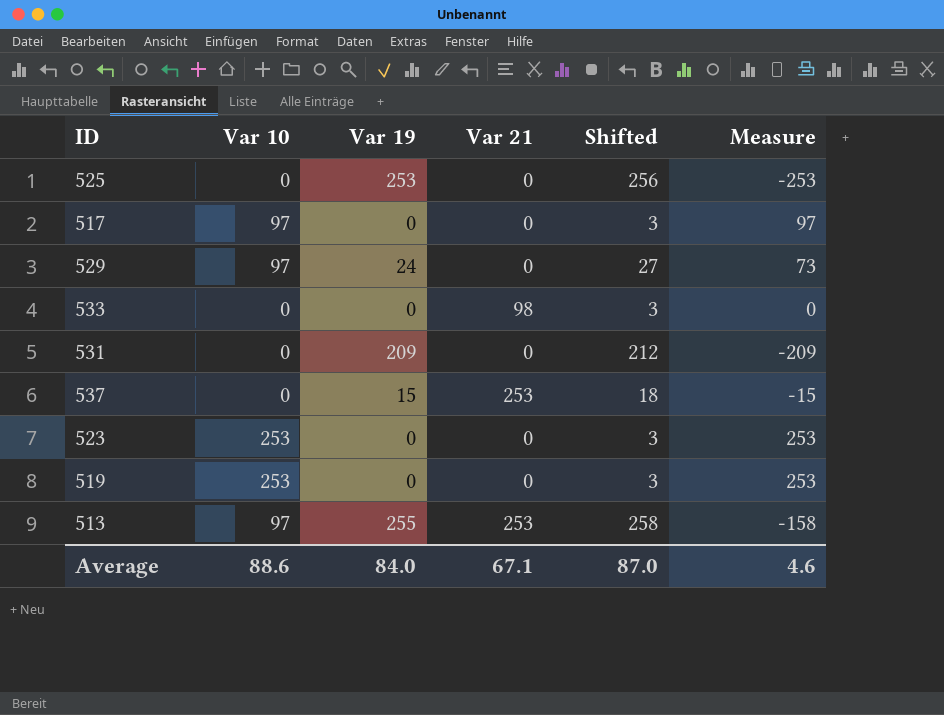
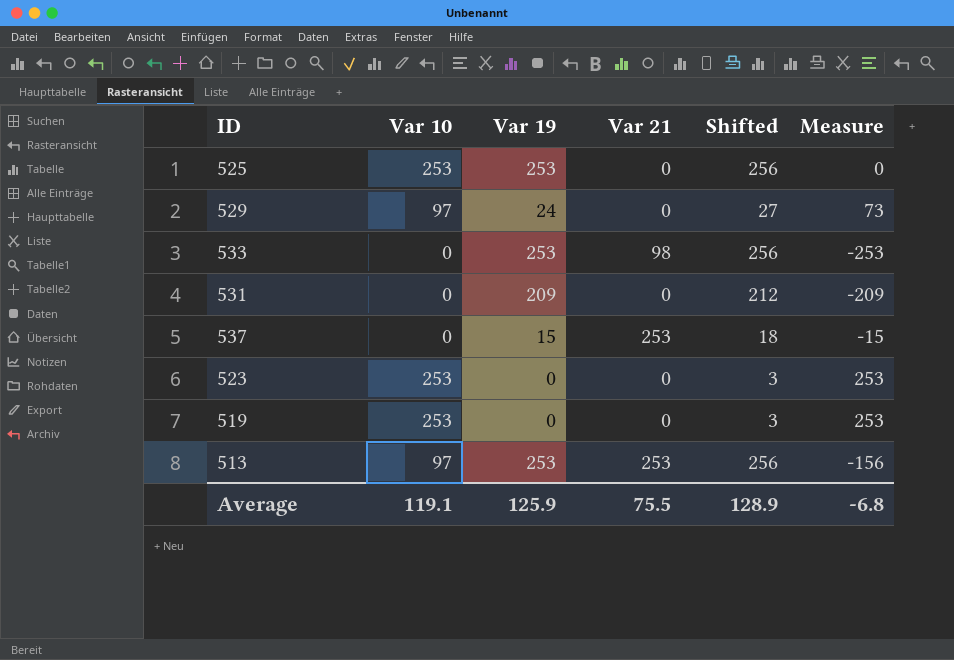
row 517: 97 | 0 | 0 | 3 | 97 -> none
525 | Var 10: 0 -> 253
525 | Measure: -253 -> 0
533 | Var 19: 0 -> 253
533 | Shifted: 3 -> 256
533 | Measure: 0 -> -253
513 | Var 19: 255 -> 253
513 | Shifted: 258 -> 256
513 | Measure: -158 -> -156
Average | Var 10: 88.6 -> 119.1
Average | Var 19: 84.0 -> 125.9
Average | Var 21: 67.1 -> 75.5
Average | Shifted: 87.0 -> 128.9
Average | Measure: 4.6 -> -6.8

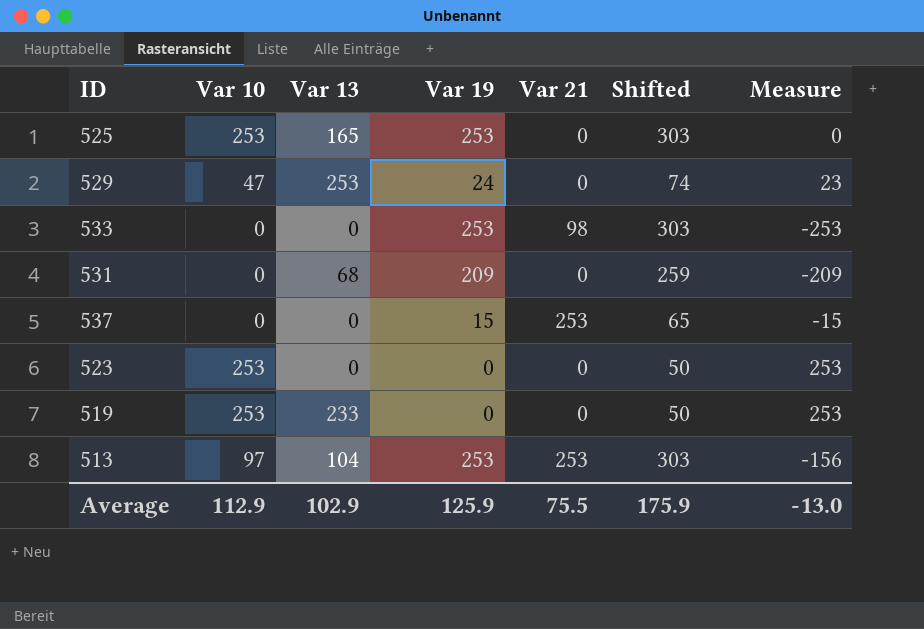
column Var 13 | position: none -> 3
column Shifted | formula: [Var 19] + 3 -> [Var 19] + 50
529 | Var 10: 97 -> 47
529 | Measure: 73 -> 23
Average | Var 10: 119.1 -> 112.9
Average | Shifted: 128.9 -> 175.9
Average | Measure: -6.8 -> -13.0

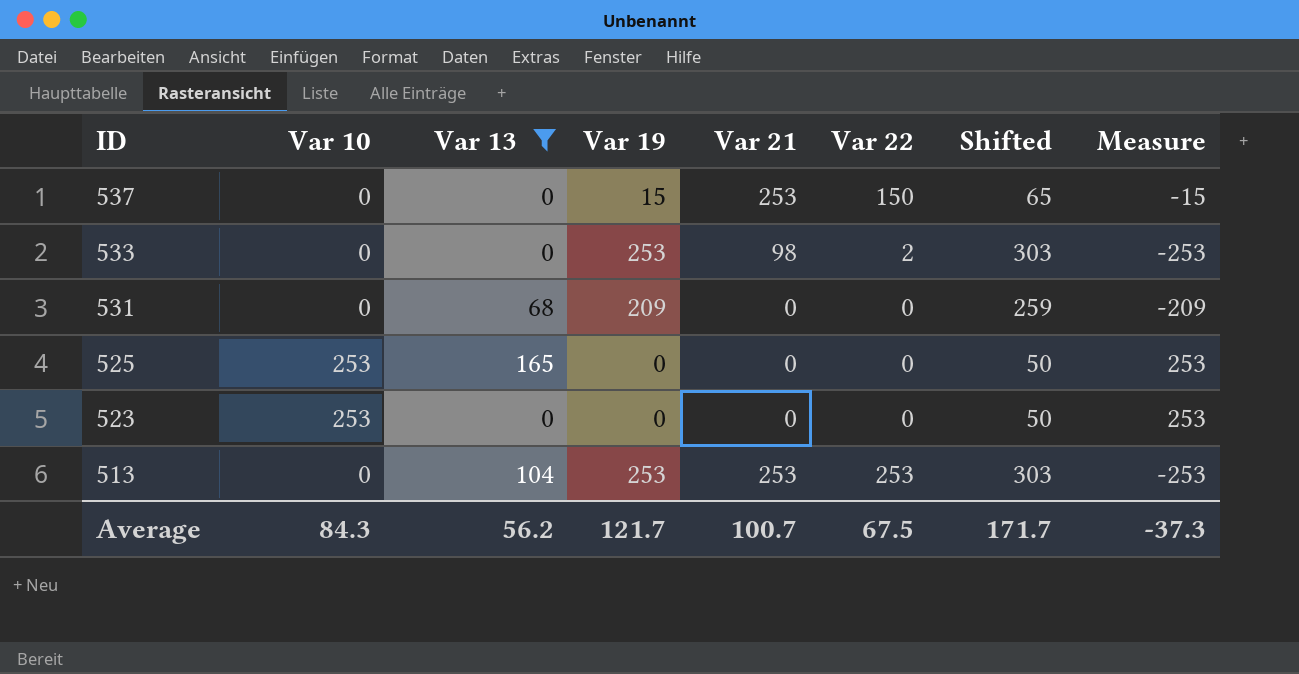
filter: none -> Var 13 <= 165
row order: none -> ID descending
column Var 22 | position: none -> 6
525 | Var 19: 253 -> 0
525 | Shifted: 303 -> 50
525 | Measure: 0 -> 253
513 | Var 10: 97 -> 0
513 | Measure: -156 -> -253
Average | Var 10: 112.9 -> 84.3
Average | Var 13: 102.9 -> 56.2
Average | Var 19: 125.9 -> 121.7
Average | Var 21: 75.5 -> 100.7
Average | Shifted: 175.9 -> 171.7
Average | Measure: -13.0 -> -37.3

